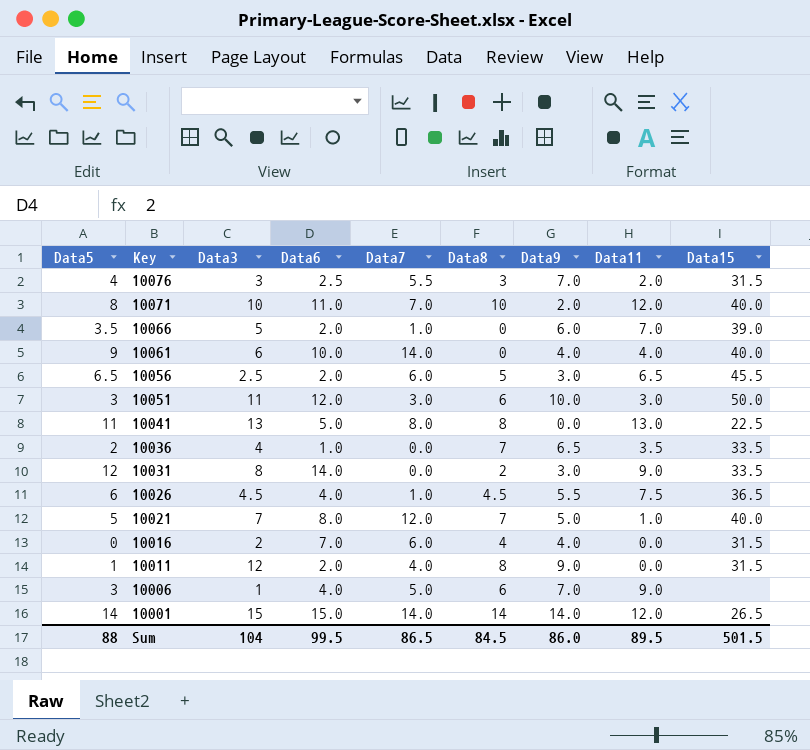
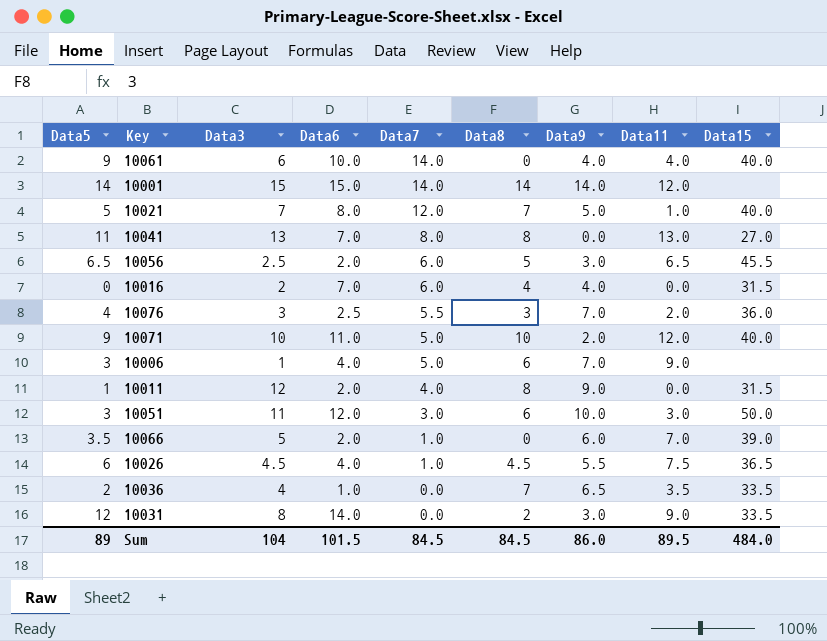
row order: Key descending -> Data7 descending
10001 | Data15: 26.5 -> none
10041 | Data6: 5.0 -> 7.0
10041 | Data15: 22.5 -> 27.0
10076 | Data15: 31.5 -> 36.0
10071 | Data5: 8 -> 9
10071 | Data7: 7.0 -> 5.0
Sum | Data5: 88 -> 89
Sum | Data6: 99.5 -> 101.5
Sum | Data7: 86.5 -> 84.5
Sum | Data15: 501.5 -> 484.0

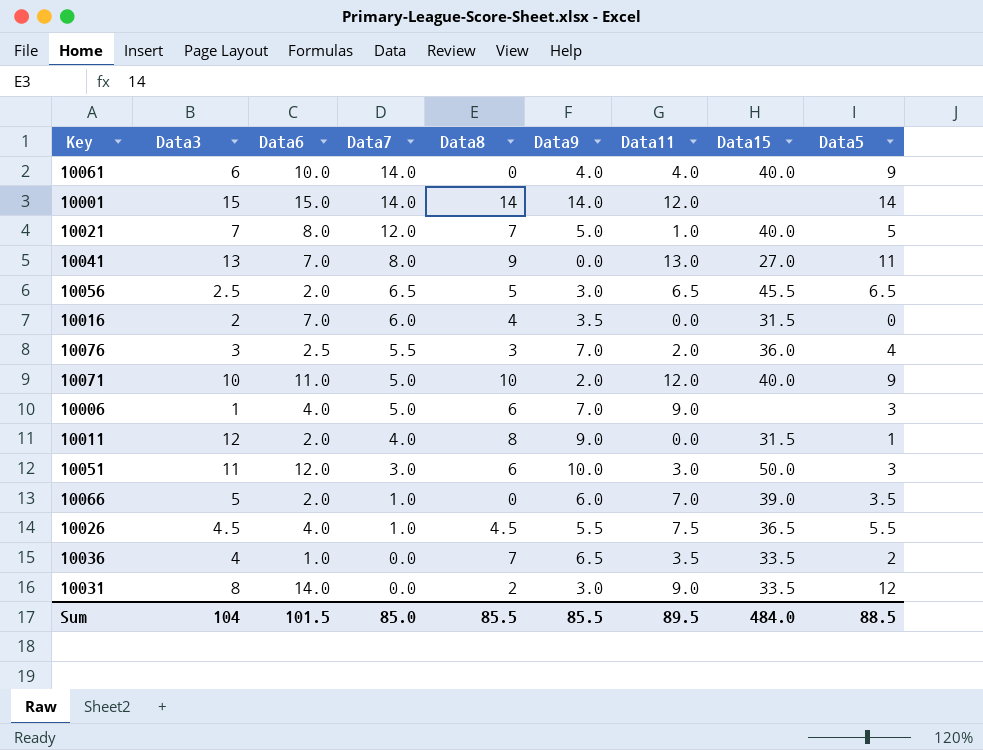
column Data5 | position: 1 -> 9
10041 | Data8: 8 -> 9
10056 | Data7: 6.0 -> 6.5
10016 | Data9: 4.0 -> 3.5
10026 | Data5: 6 -> 5.5
Sum | Data7: 84.5 -> 85.0
Sum | Data8: 84.5 -> 85.5
Sum | Data9: 86.0 -> 85.5
Sum | Data5: 89 -> 88.5

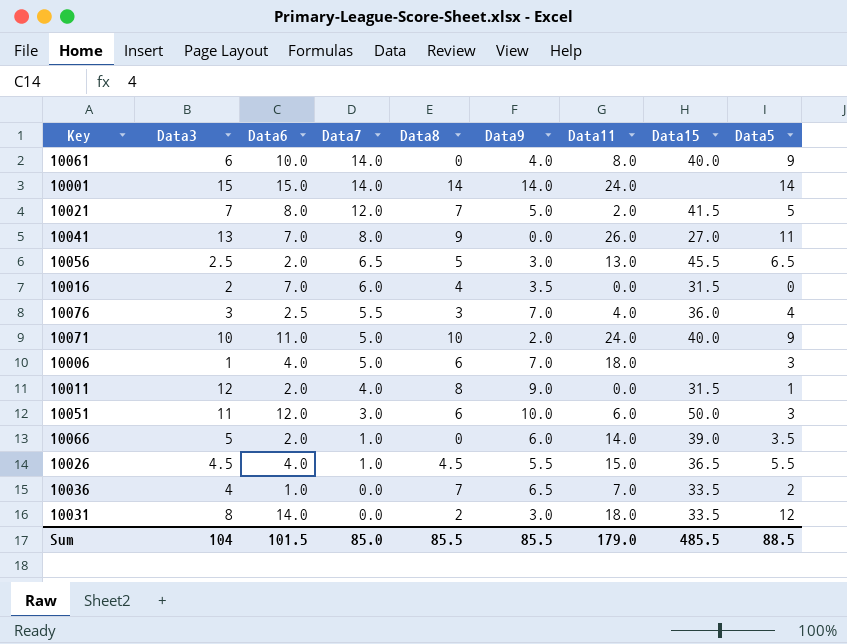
10061 | Data11: 4.0 -> 8.0
10001 | Data11: 12.0 -> 24.0
10021 | Data11: 1.0 -> 2.0
10021 | Data15: 40.0 -> 41.5
10041 | Data11: 13.0 -> 26.0
10056 | Data11: 6.5 -> 13.0
10076 | Data11: 2.0 -> 4.0
10071 | Data11: 12.0 -> 24.0
10006 | Data11: 9.0 -> 18.0
10051 | Data11: 3.0 -> 6.0
10066 | Data11: 7.0 -> 14.0
10026 | Data11: 7.5 -> 15.0
10036 | Data11: 3.5 -> 7.0
10031 | Data11: 9.0 -> 18.0
Sum | Data11: 89.5 -> 179.0
Sum | Data15: 484.0 -> 485.5

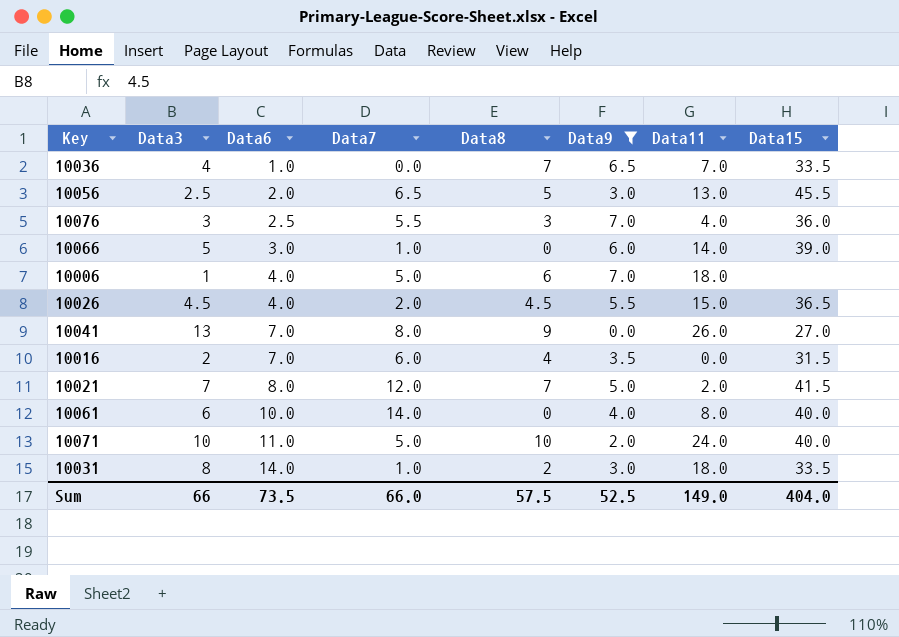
filter: none -> Data9 <= 7.0
row order: Data7 descending -> Data6 ascending
column Data5 | position: 9 -> none
10066 | Data6: 2.0 -> 3.0
10026 | Data7: 1.0 -> 2.0
10031 | Data7: 0.0 -> 1.0
Sum | Data3: 104 -> 66
Sum | Data6: 101.5 -> 73.5
Sum | Data7: 85.0 -> 66.0
Sum | Data8: 85.5 -> 57.5
Sum | Data9: 85.5 -> 52.5
Sum | Data11: 179.0 -> 149.0
Sum | Data15: 485.5 -> 404.0

